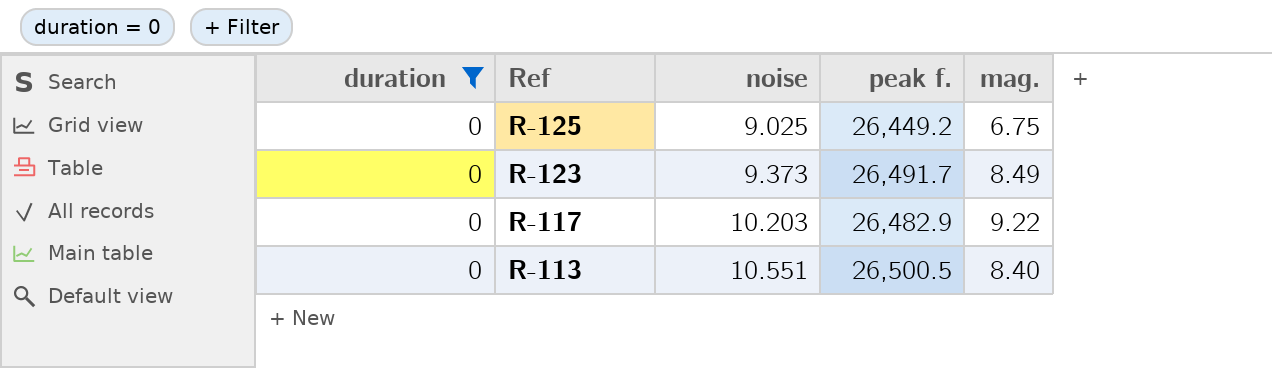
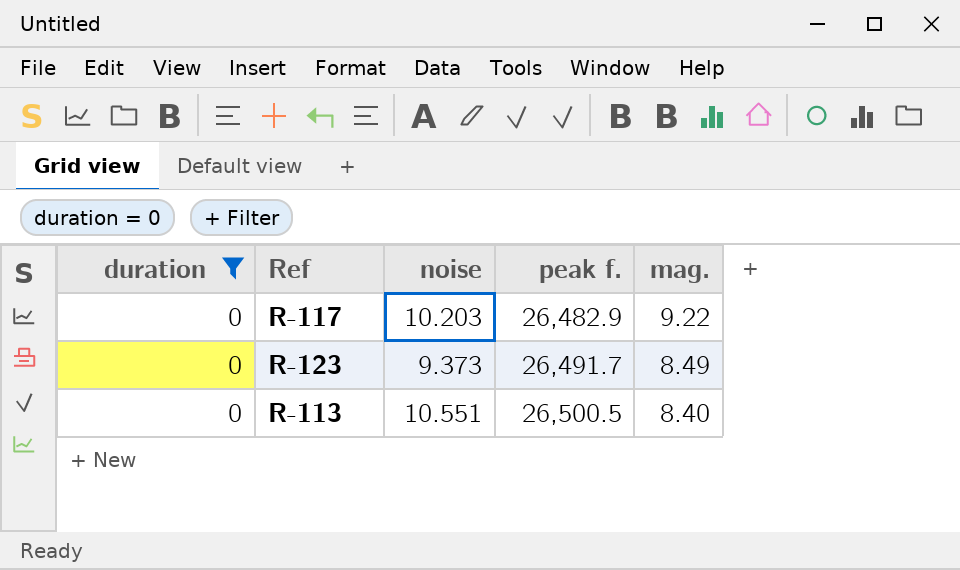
row order: Ref descending -> peak f. ascending
row R-125: 0 | 9.025 | 26,449.2 | 6.75 -> none

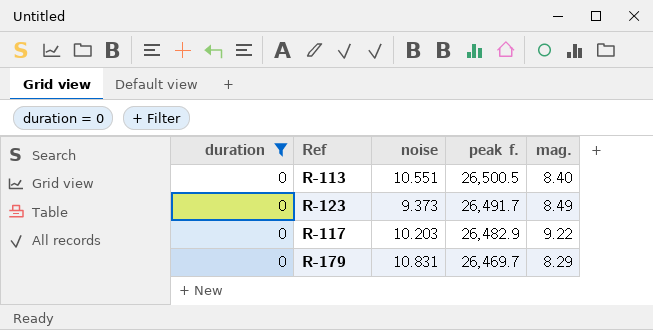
row order: peak f. ascending -> peak f. descending
row R-179: none -> 0 | 10.831 | 26,469.7 | 8.29

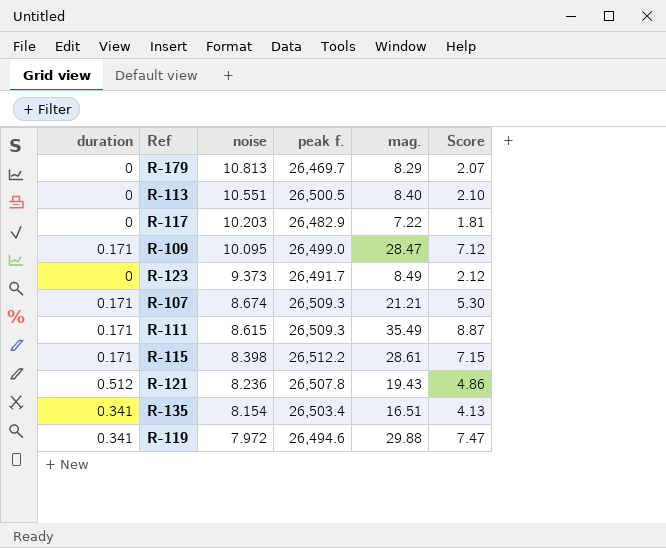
filter: duration = 0 -> none
row order: peak f. descending -> noise descending
column Score | formula: none -> [mag.] * 0.25
R-179 | noise: 10.831 -> 10.813
R-117 | mag.: 9.22 -> 7.22

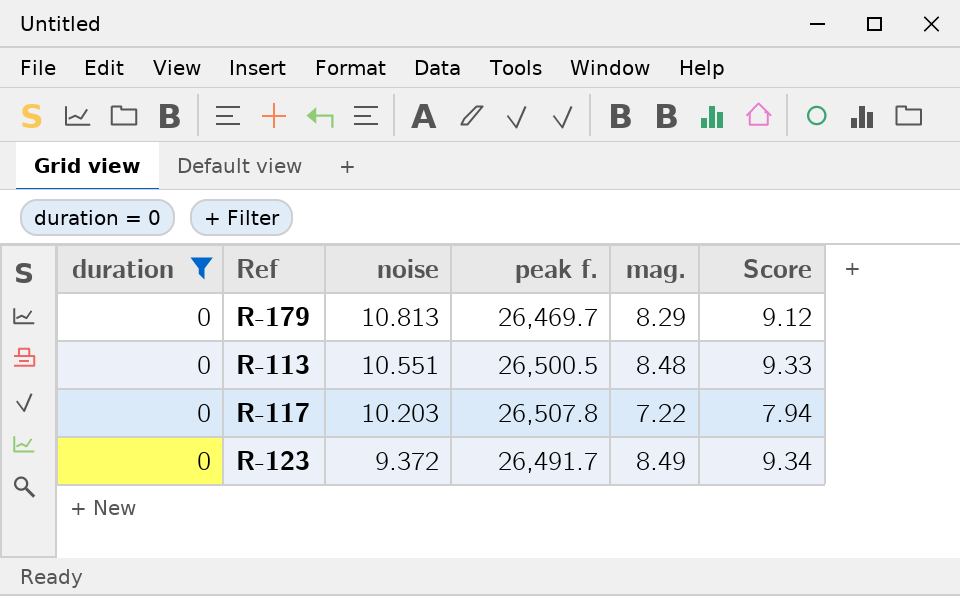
filter: none -> duration = 0
column Score | formula: [mag.] * 0.25 -> [mag.] * 1.1
R-113 | mag.: 8.40 -> 8.48
R-117 | peak f.: 26,482.9 -> 26,507.8
R-123 | noise: 9.373 -> 9.372

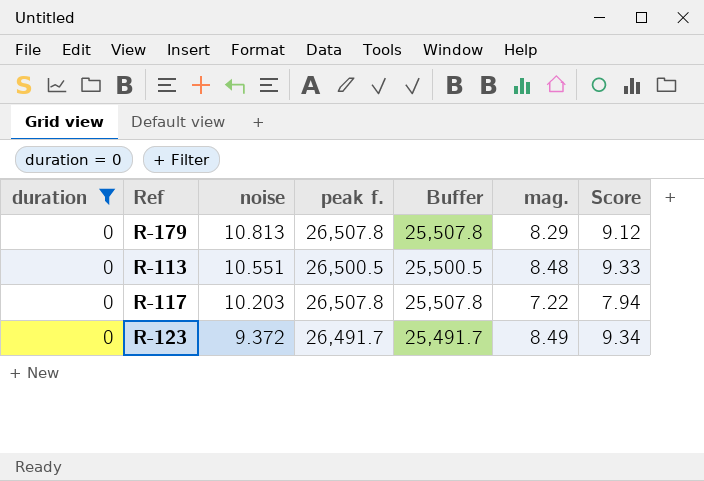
column Buffer | formula: none -> [peak f.] - 1000
R-179 | peak f.: 26,469.7 -> 26,507.8

